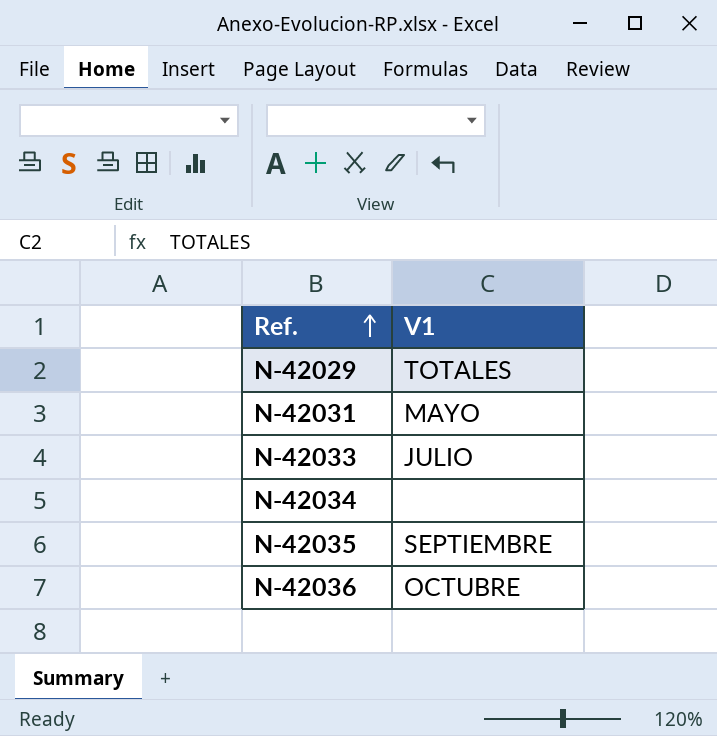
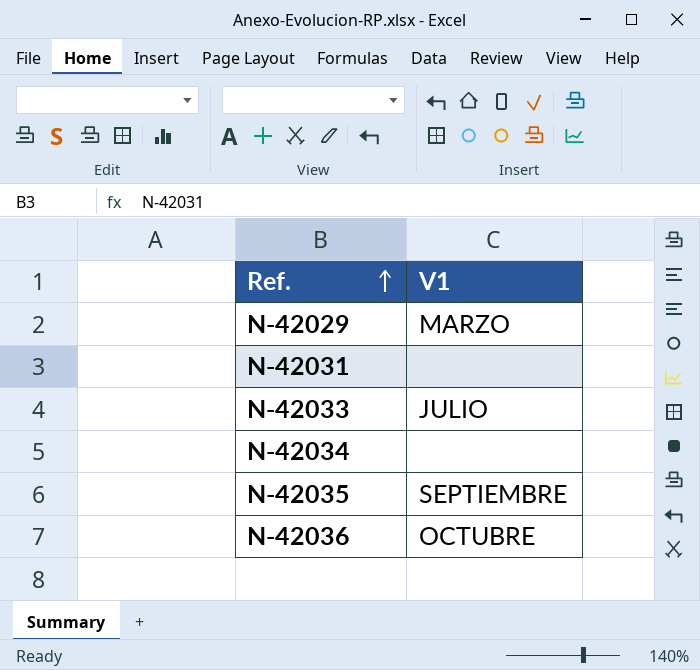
N-42029 | V1: TOTALES -> MARZO
N-42031 | V1: MAYO -> none

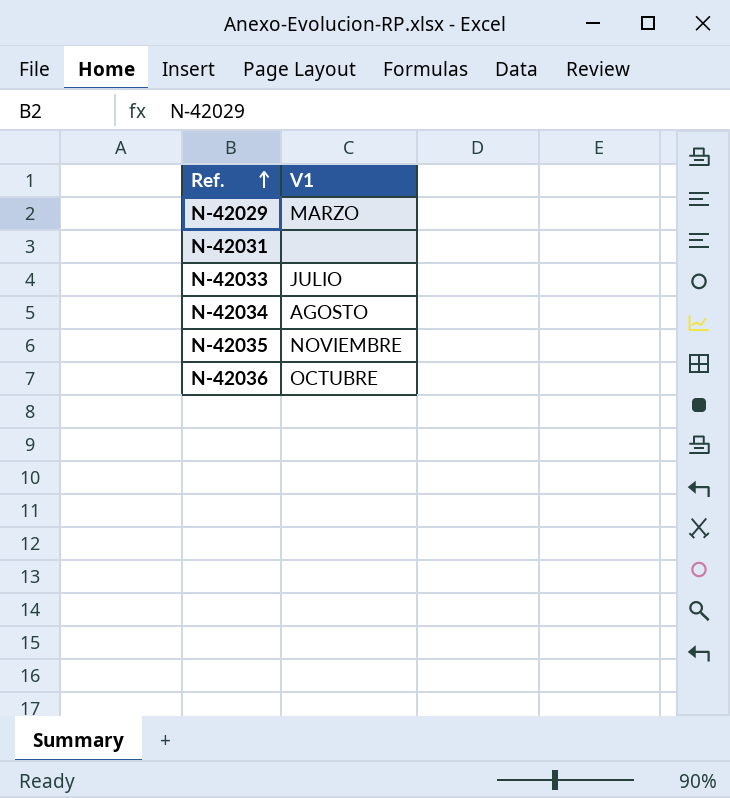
N-42034 | V1: none -> AGOSTO
N-42035 | V1: SEPTIEMBRE -> NOVIEMBRE

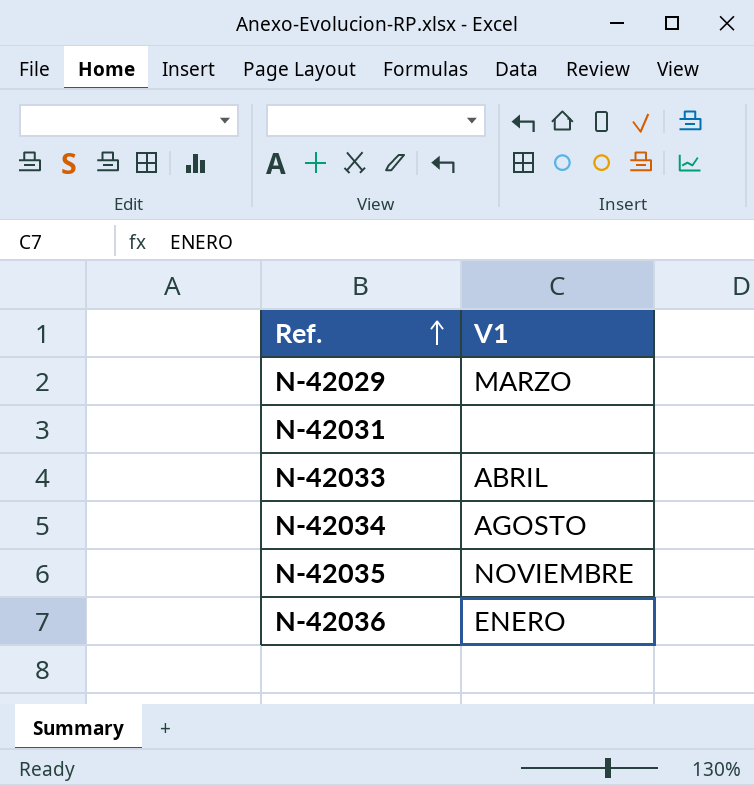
N-42033 | V1: JULIO -> ABRIL
N-42036 | V1: OCTUBRE -> ENERO

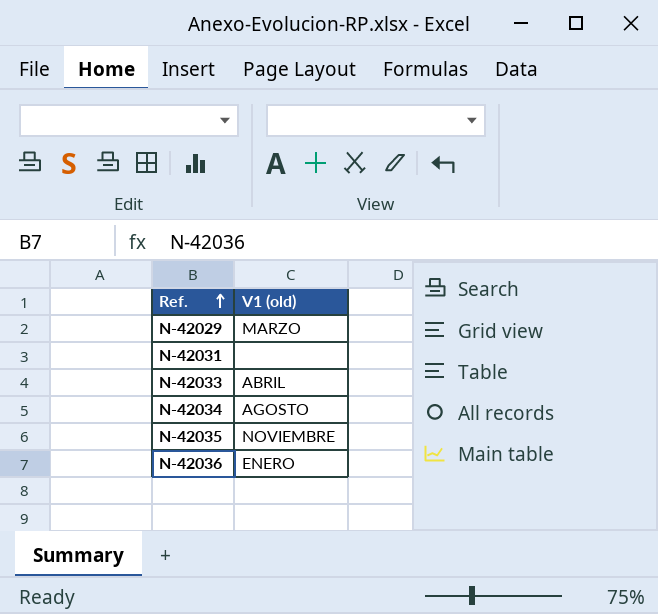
column name: V1 -> V1 (old)

